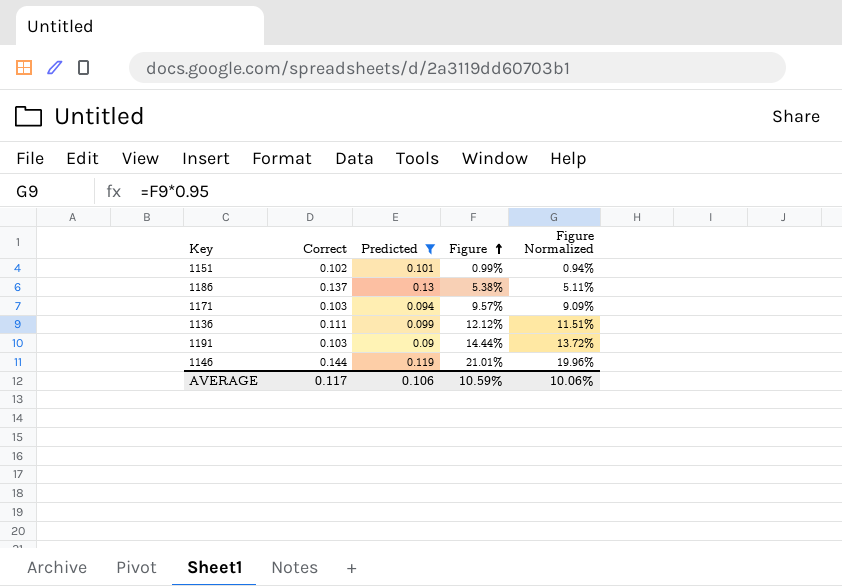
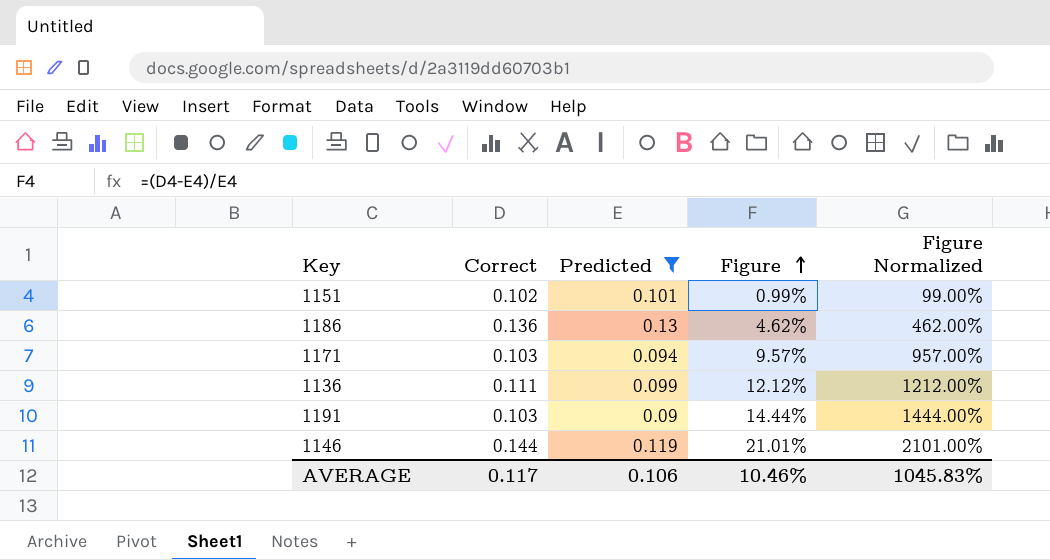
column Figure Normalized | formula: [Figure] * 0.95 -> [Figure] * 100
1186 | Correct: 0.137 -> 0.136
1186 | Figure: 5.38% -> 4.62%
AVERAGE | Figure: 10.59% -> 10.46%
AVERAGE | Figure Normalized: 10.06% -> 1045.83%

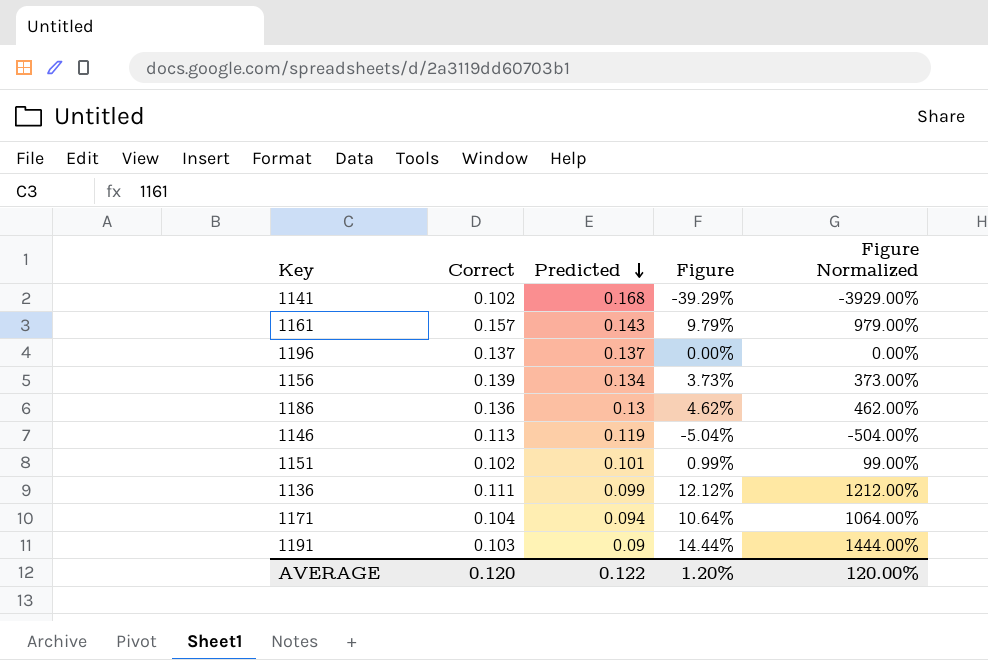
filter: Predicted <= 0.13 -> none
row order: Figure ascending -> Predicted descending
1146 | Correct: 0.144 -> 0.113
1146 | Figure: 21.01% -> -5.04%
1146 | Figure Normalized: 2101.00% -> -504.00%
1171 | Correct: 0.103 -> 0.104
1171 | Figure: 9.57% -> 10.64%
1171 | Figure Normalized: 957.00% -> 1064.00%
AVERAGE | Correct: 0.117 -> 0.120
AVERAGE | Predicted: 0.106 -> 0.122
AVERAGE | Figure: 10.46% -> 1.20%
AVERAGE | Figure Normalized: 1045.83% -> 120.00%

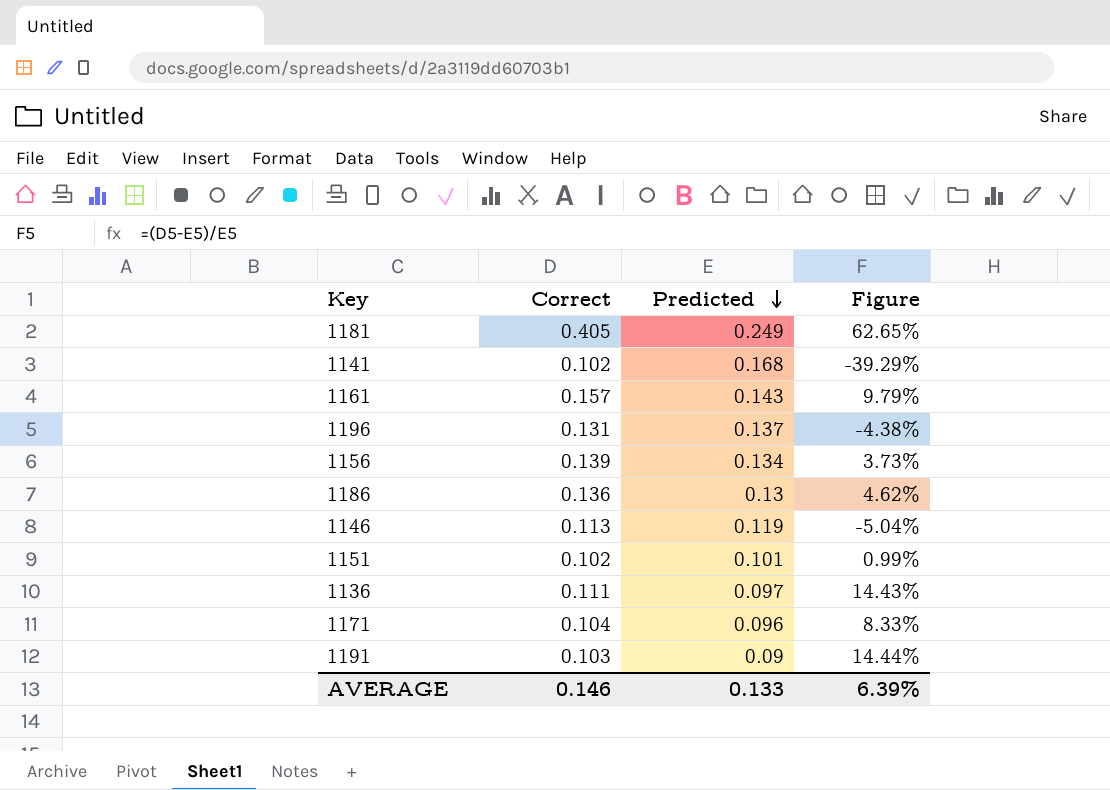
column Figure Normalized | formula: [Figure] * 100 -> none
row 1181: none -> 0.405 | 0.249 | 62.65%
1196 | Correct: 0.137 -> 0.131
1196 | Figure: 0.00% -> -4.38%
1136 | Predicted: 0.099 -> 0.097
1136 | Figure: 12.12% -> 14.43%
1171 | Predicted: 0.094 -> 0.096
1171 | Figure: 10.64% -> 8.33%
AVERAGE | Correct: 0.120 -> 0.146
AVERAGE | Predicted: 0.122 -> 0.133
AVERAGE | Figure: 1.20% -> 6.39%

